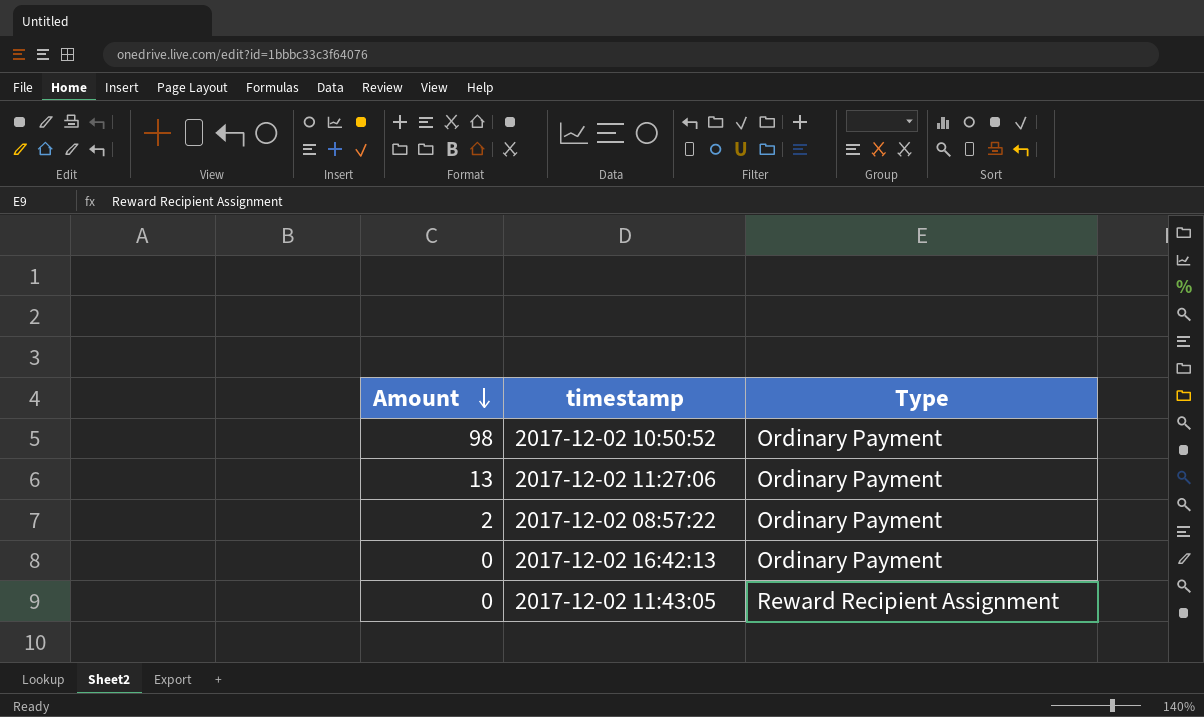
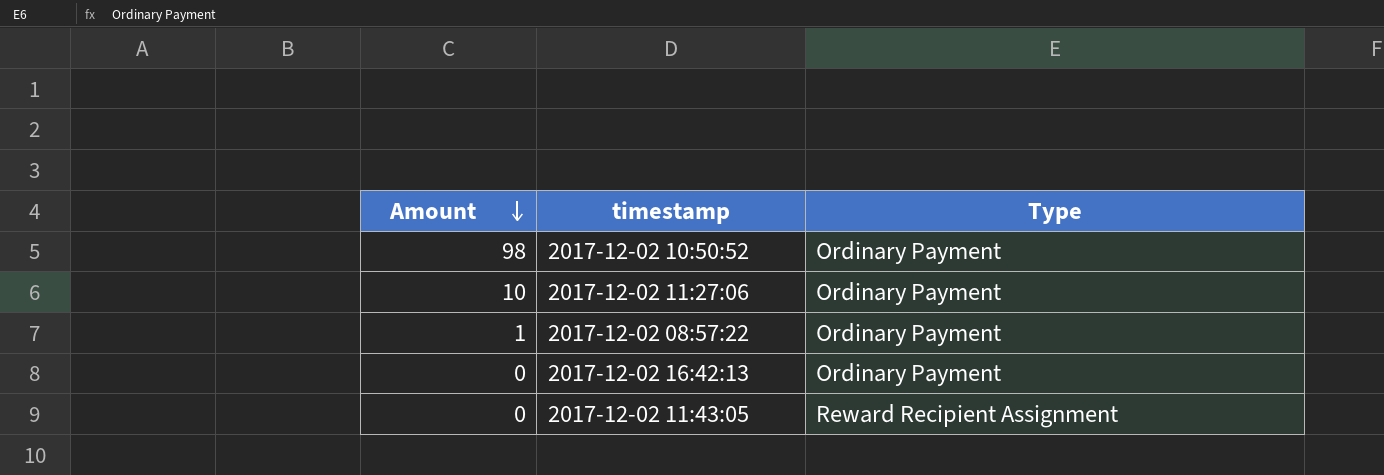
2017-12-02 11:27:06 | Amount: 13 -> 10
2017-12-02 08:57:22 | Amount: 2 -> 1

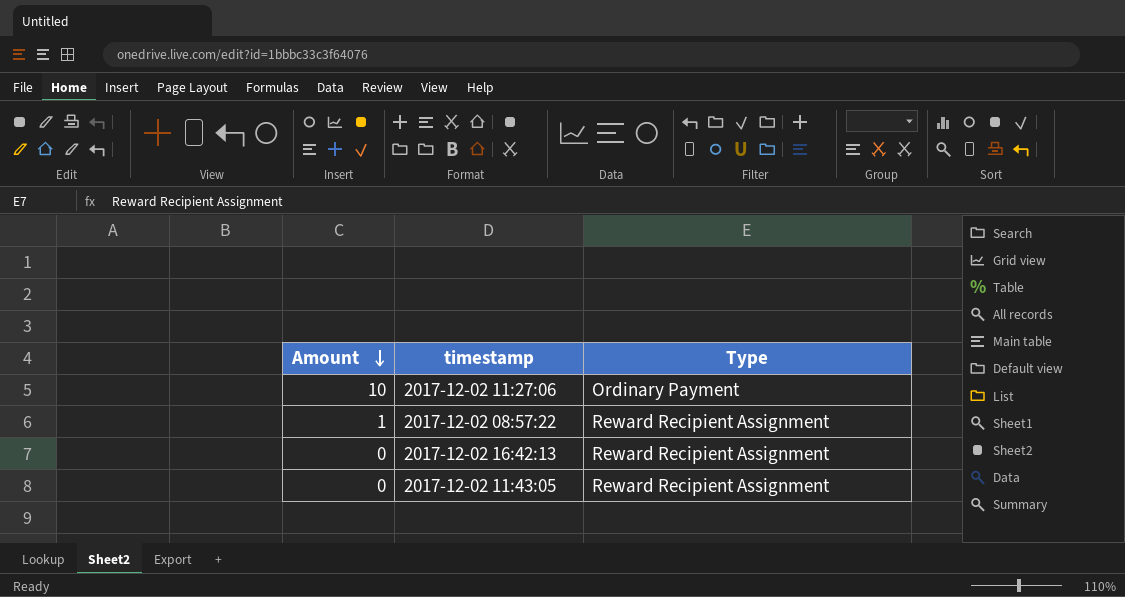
row 2017-12-02 10:50:52: 98 | Ordinary Payment -> none
2017-12-02 08:57:22 | Type: Ordinary Payment -> Reward Recipient Assignment
2017-12-02 16:42:13 | Type: Ordinary Payment -> Reward Recipient Assignment

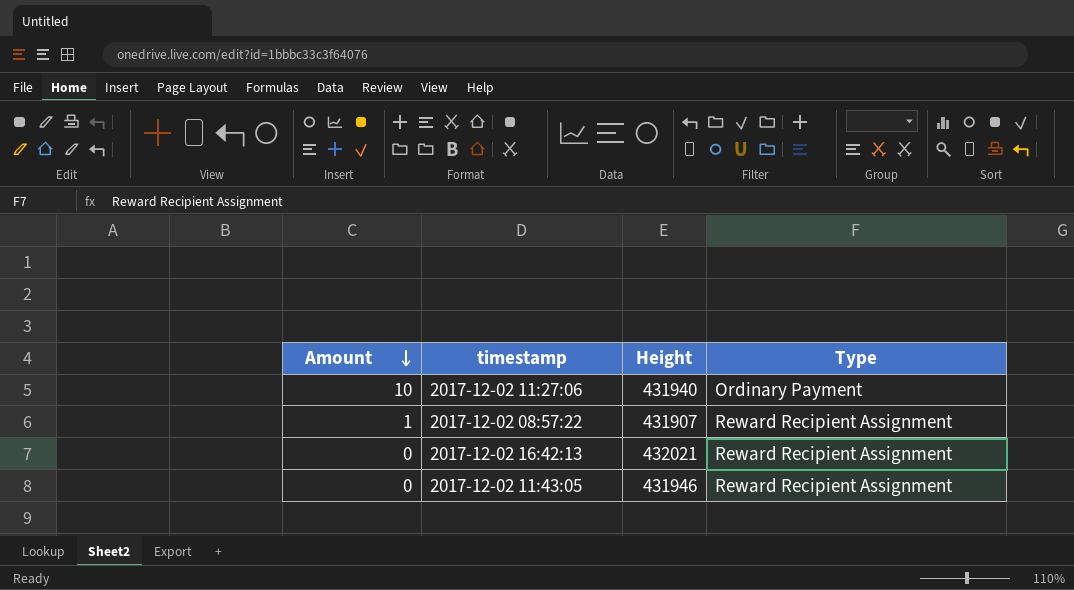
column Height | position: none -> 3

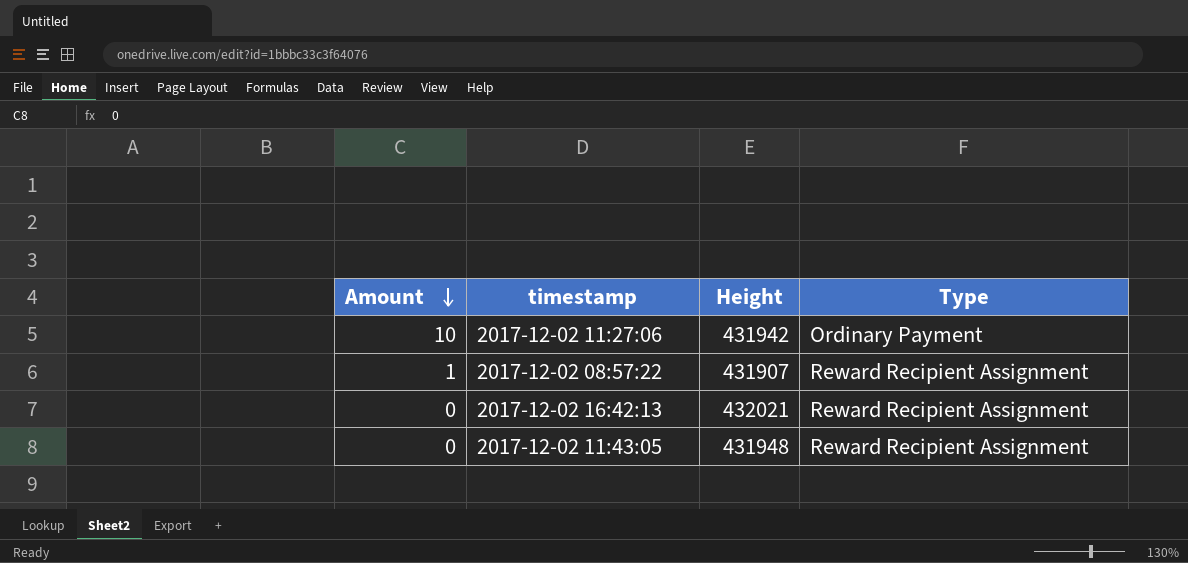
2017-12-02 11:27:06 | Height: 431940 -> 431942
2017-12-02 11:43:05 | Height: 431946 -> 431948

